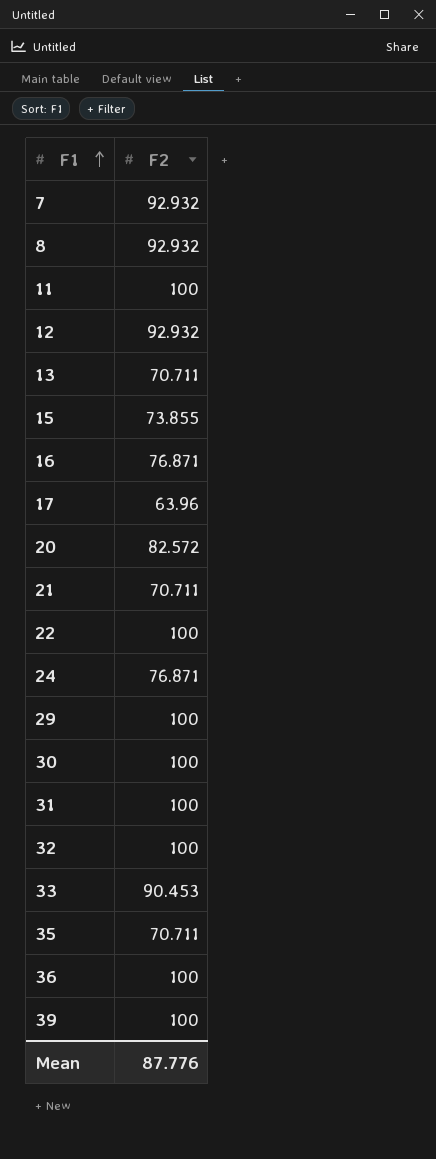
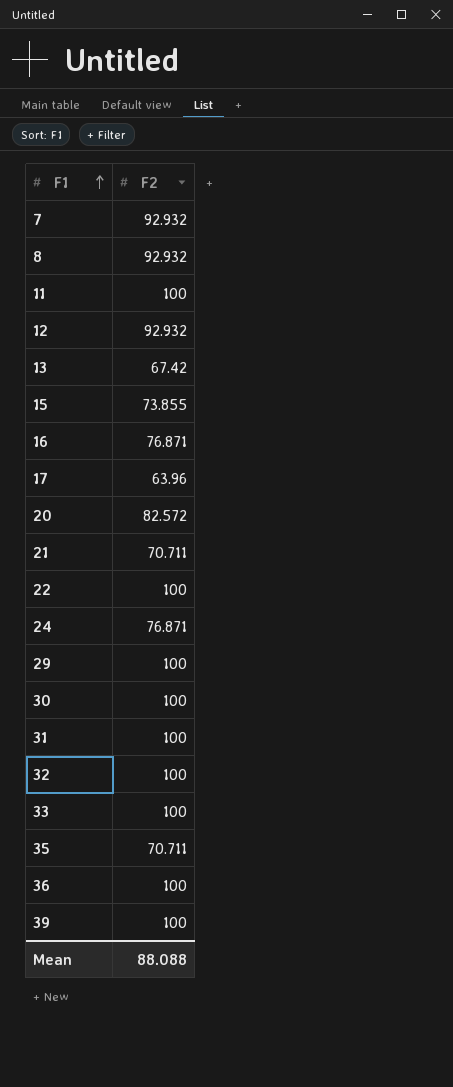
13 | F2: 70.711 -> 67.42
33 | F2: 90.453 -> 100
Mean | F2: 87.776 -> 88.088

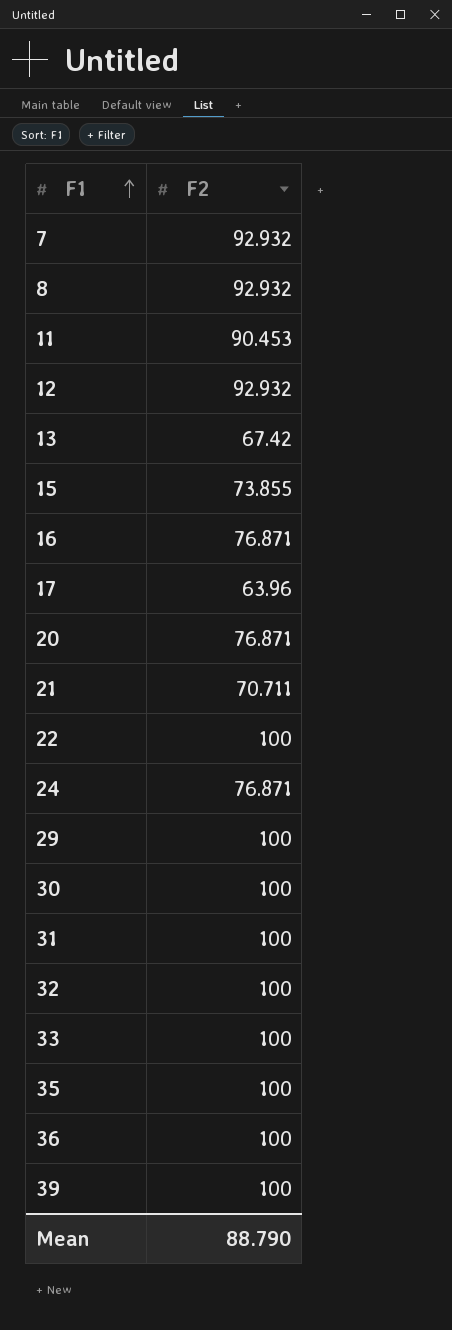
11 | F2: 100 -> 90.453
20 | F2: 82.572 -> 76.871
35 | F2: 70.711 -> 100
Mean | F2: 88.088 -> 88.790

